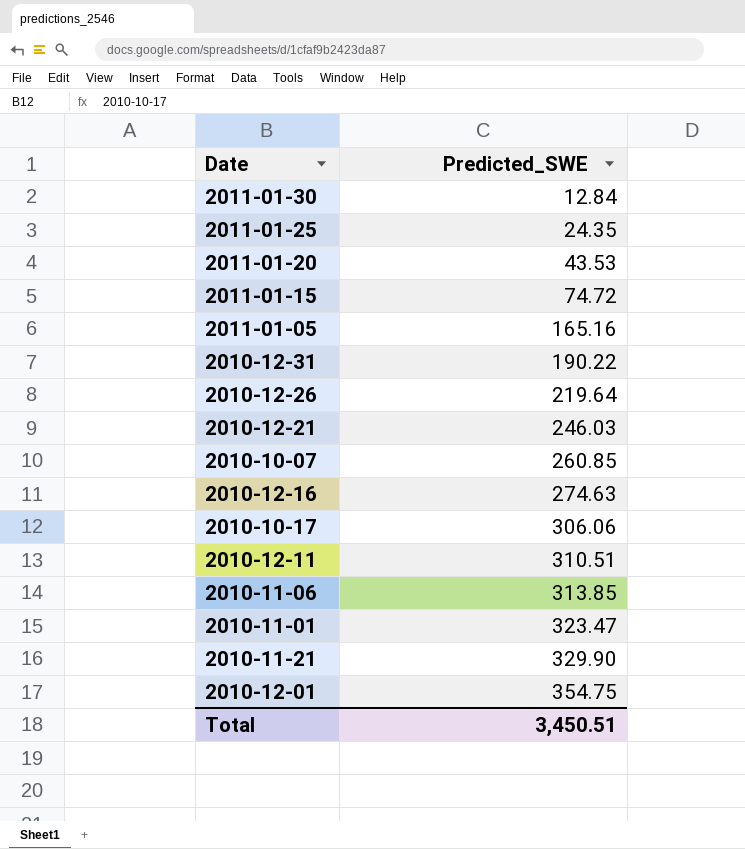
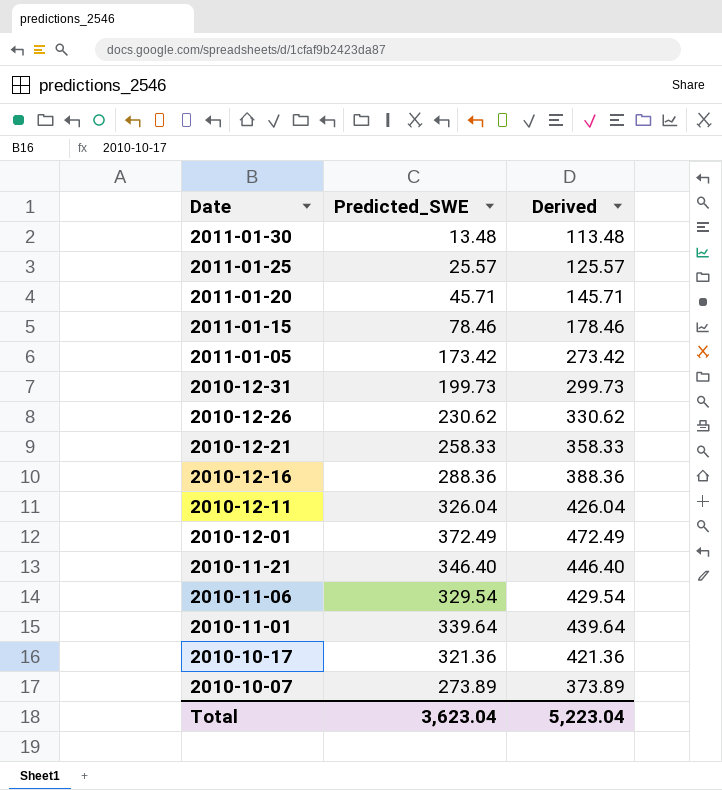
row order: Predicted_SWE ascending -> Date descending
column Derived | formula: none -> [Predicted_SWE] + 100
2011-01-30 | Predicted_SWE: 12.84 -> 13.48
2011-01-25 | Predicted_SWE: 24.35 -> 25.57
2011-01-20 | Predicted_SWE: 43.53 -> 45.71
2011-01-15 | Predicted_SWE: 74.72 -> 78.46
2011-01-05 | Predicted_SWE: 165.16 -> 173.42
2010-12-31 | Predicted_SWE: 190.22 -> 199.73
2010-12-26 | Predicted_SWE: 219.64 -> 230.62
2010-12-21 | Predicted_SWE: 246.03 -> 258.33
2010-12-16 | Predicted_SWE: 274.63 -> 288.36
2010-12-11 | Predicted_SWE: 310.51 -> 326.04
2010-12-01 | Predicted_SWE: 354.75 -> 372.49
2010-11-21 | Predicted_SWE: 329.90 -> 346.40
2010-11-06 | Predicted_SWE: 313.85 -> 329.54
2010-11-01 | Predicted_SWE: 323.47 -> 339.64
2010-10-17 | Predicted_SWE: 306.06 -> 321.36
2010-10-07 | Predicted_SWE: 260.85 -> 273.89
Total | Predicted_SWE: 3,450.51 -> 3,623.04

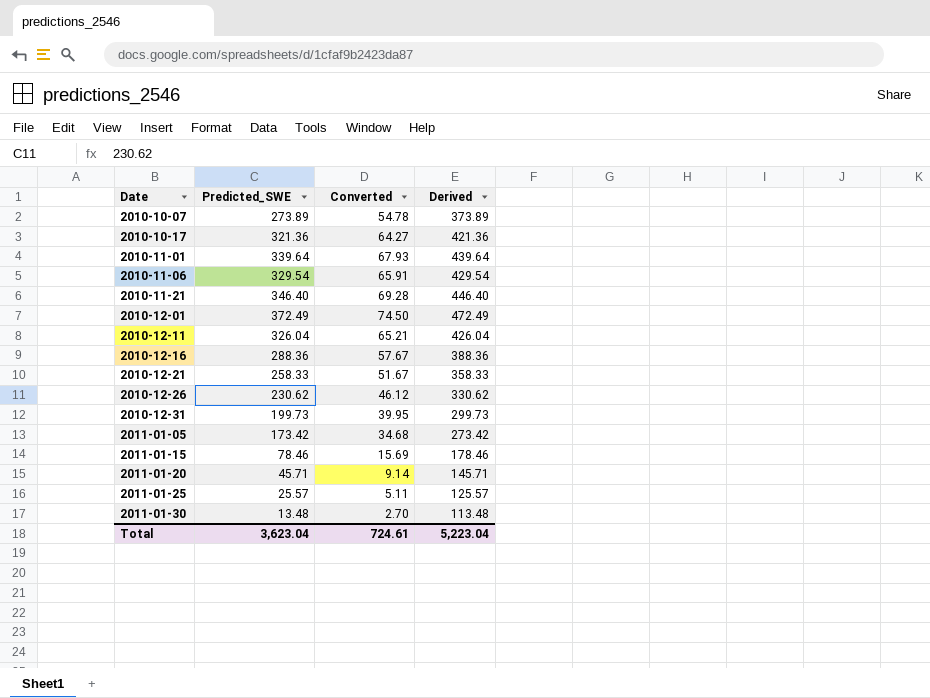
row order: Date descending -> Date ascending
column Converted | formula: none -> [Predicted_SWE] * 0.2

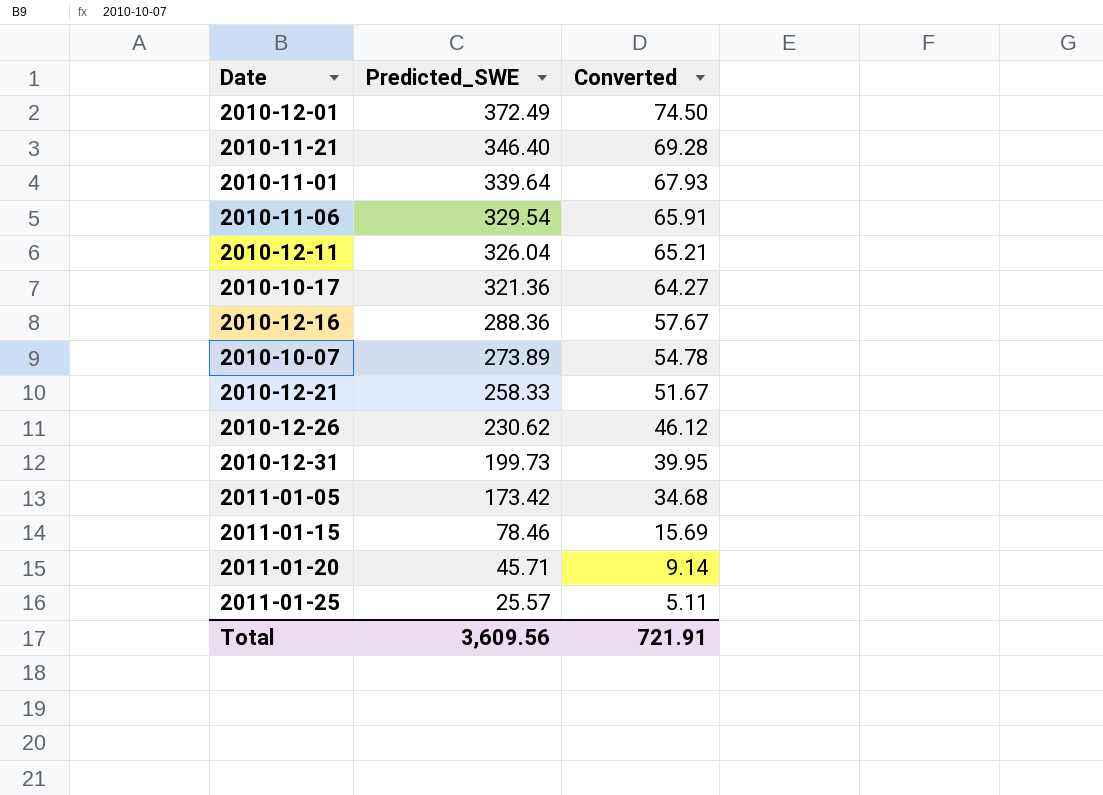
row order: Date ascending -> Predicted_SWE descending
column Derived | formula: [Predicted_SWE] + 100 -> none
row 2011-01-30: 13.48 | 2.70 | 113.48 -> none
Total | Predicted_SWE: 3,623.04 -> 3,609.56
Total | Converted: 724.61 -> 721.91

